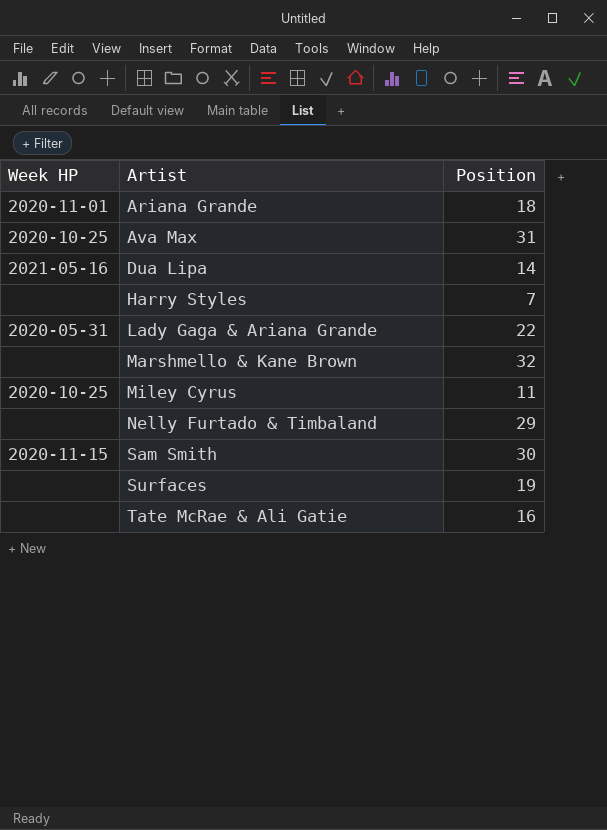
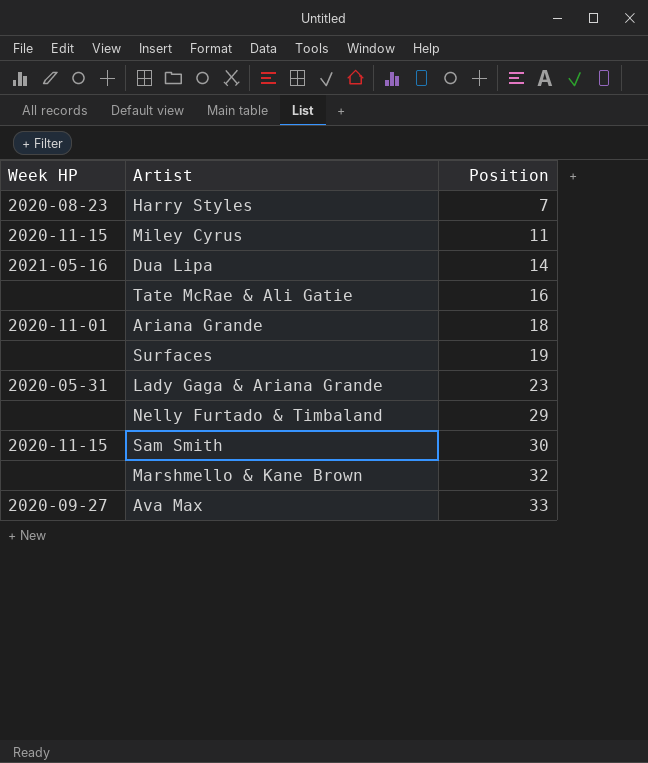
row order: Artist ascending -> Position ascending
Harry Styles | Week HP: none -> 2020-08-23
Miley Cyrus | Week HP: 2020-10-25 -> 2020-11-15
Lady Gaga & Ariana Grande | Position: 22 -> 23
Ava Max | Week HP: 2020-10-25 -> 2020-09-27
Ava Max | Position: 31 -> 33

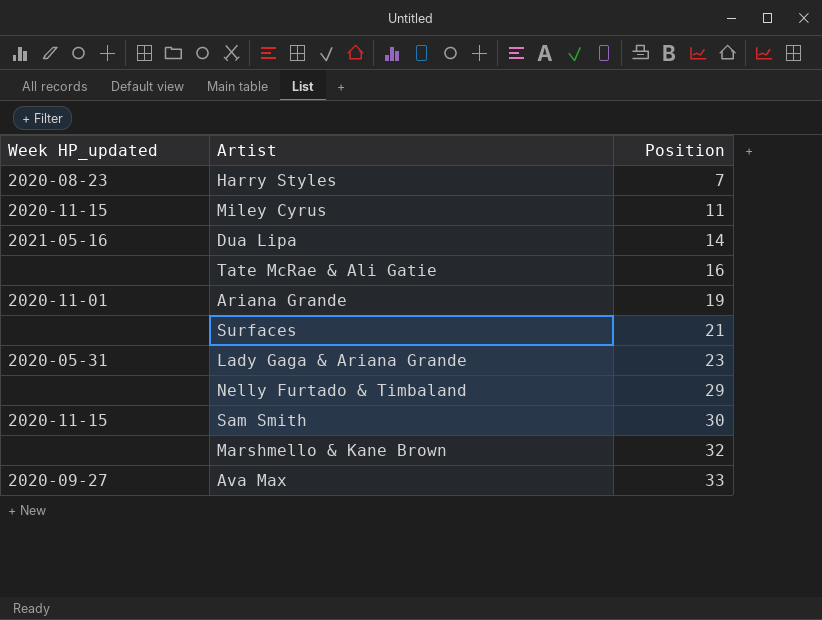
column name: Week HP -> Week HP_updated
Ariana Grande | Position: 18 -> 19
Surfaces | Position: 19 -> 21

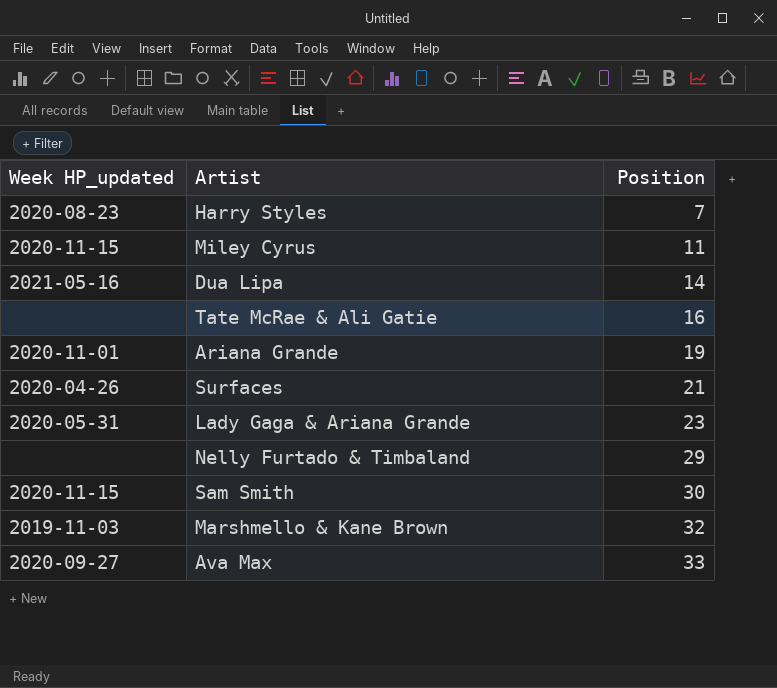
Surfaces | Week HP_updated: none -> 2020-04-26
Marshmello & Kane Brown | Week HP_updated: none -> 2019-11-03

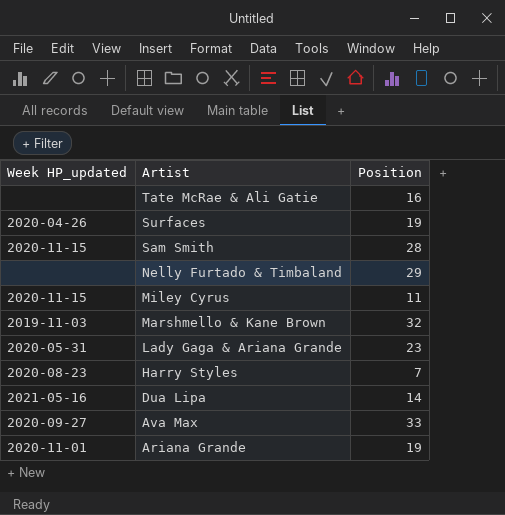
row order: Position ascending -> Artist descending
Surfaces | Position: 21 -> 19
Sam Smith | Position: 30 -> 28

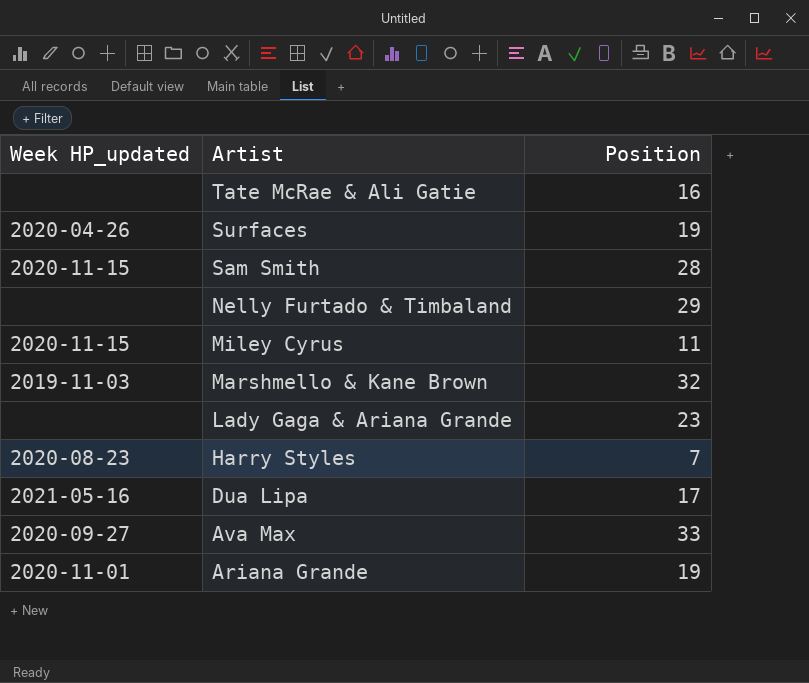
Lady Gaga & Ariana Grande | Week HP_updated: 2020-05-31 -> none
Dua Lipa | Position: 14 -> 17

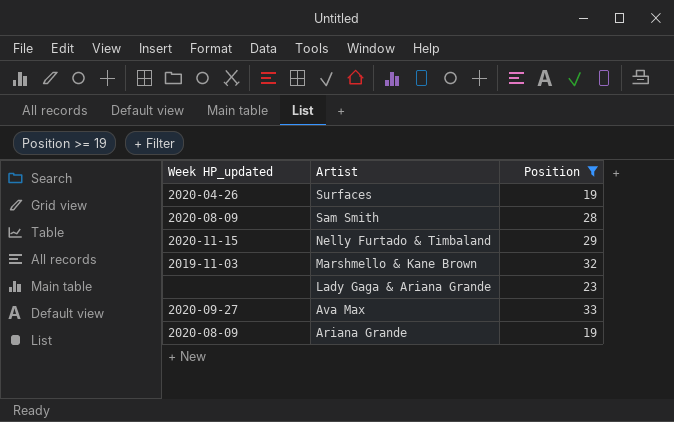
filter: none -> Position >= 19
Sam Smith | Week HP_updated: 2020-11-15 -> 2020-08-09
Nelly Furtado & Timbaland | Week HP_updated: none -> 2020-11-15
Ariana Grande | Week HP_updated: 2020-11-01 -> 2020-08-09

